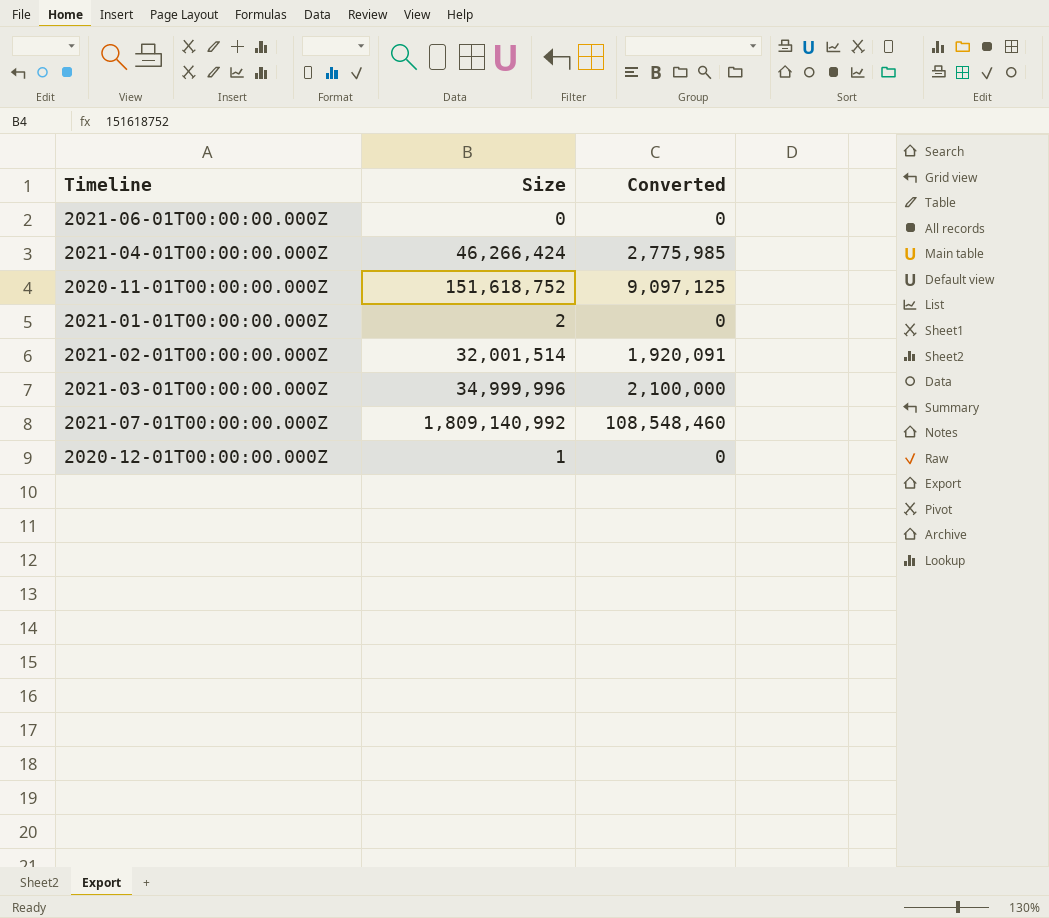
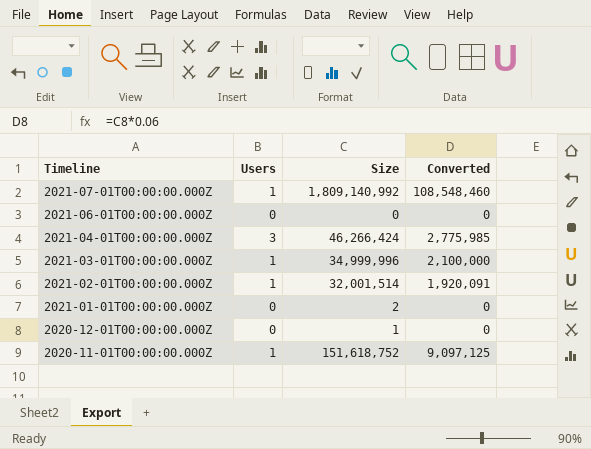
row order: none -> Timeline descending
column Users | position: none -> 2

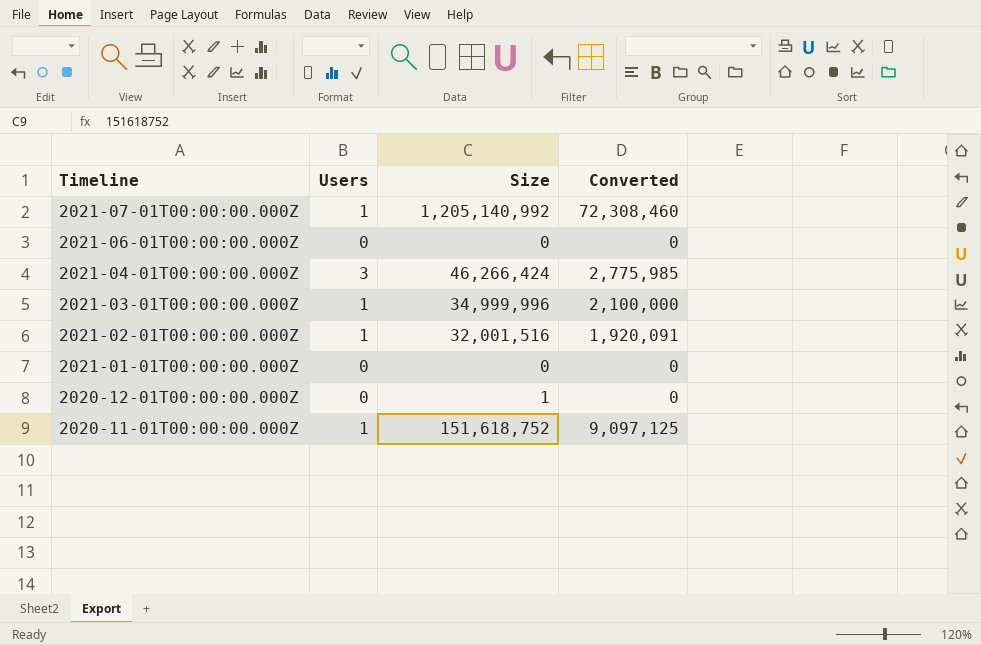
2021-07-01T00:00:00.000Z | Size: 1,809,140,992 -> 1,205,140,992
2021-07-01T00:00:00.000Z | Converted: 108,548,460 -> 72,308,460
2021-02-01T00:00:00.000Z | Size: 32,001,514 -> 32,001,516
2021-01-01T00:00:00.000Z | Size: 2 -> 0

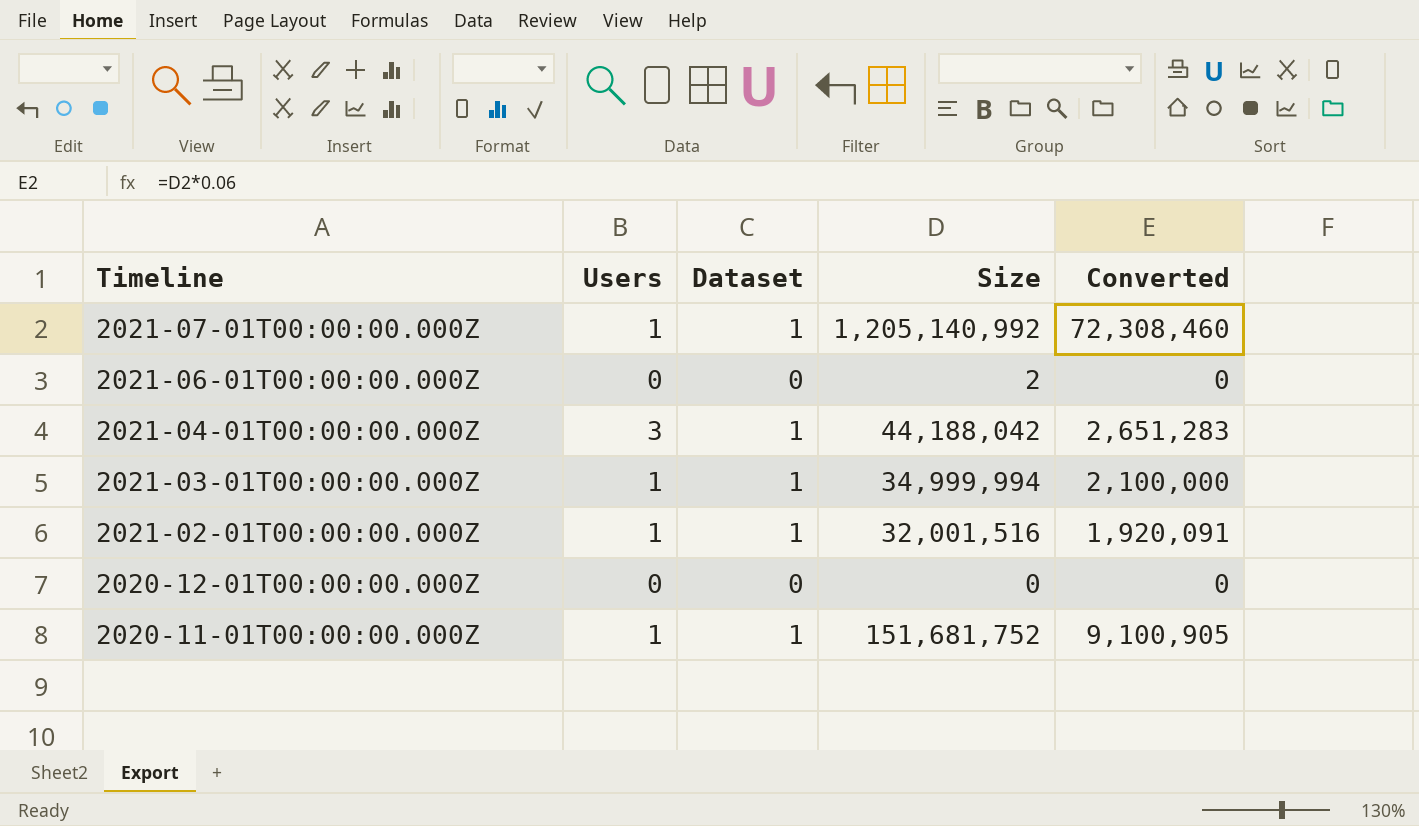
column Dataset | position: none -> 3
row 2021-01-01T00:00:00.000Z: 0 | 0 | 0 -> none
2021-06-01T00:00:00.000Z | Size: 0 -> 2
2021-04-01T00:00:00.000Z | Size: 46,266,424 -> 44,188,042
2021-04-01T00:00:00.000Z | Converted: 2,775,985 -> 2,651,283
2021-03-01T00:00:00.000Z | Size: 34,999,996 -> 34,999,994
2020-12-01T00:00:00.000Z | Size: 1 -> 0
2020-11-01T00:00:00.000Z | Size: 151,618,752 -> 151,681,752
2020-11-01T00:00:00.000Z | Converted: 9,097,125 -> 9,100,905

